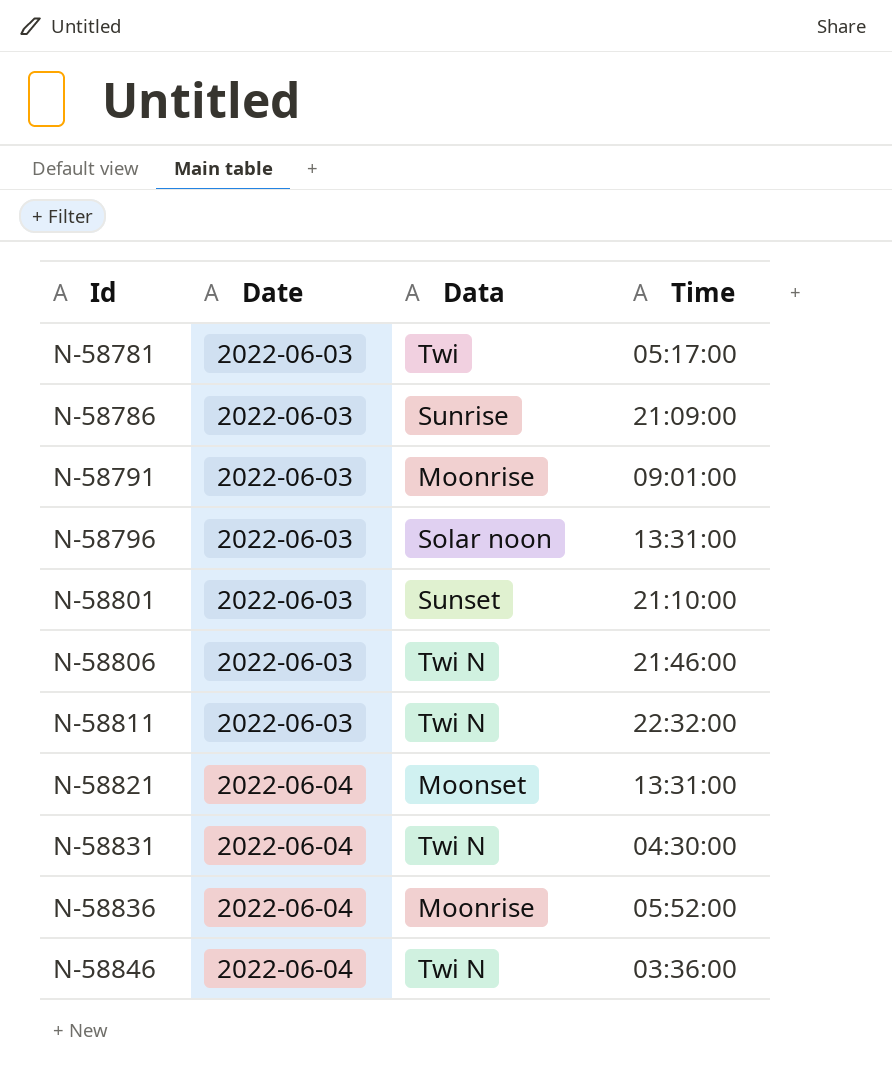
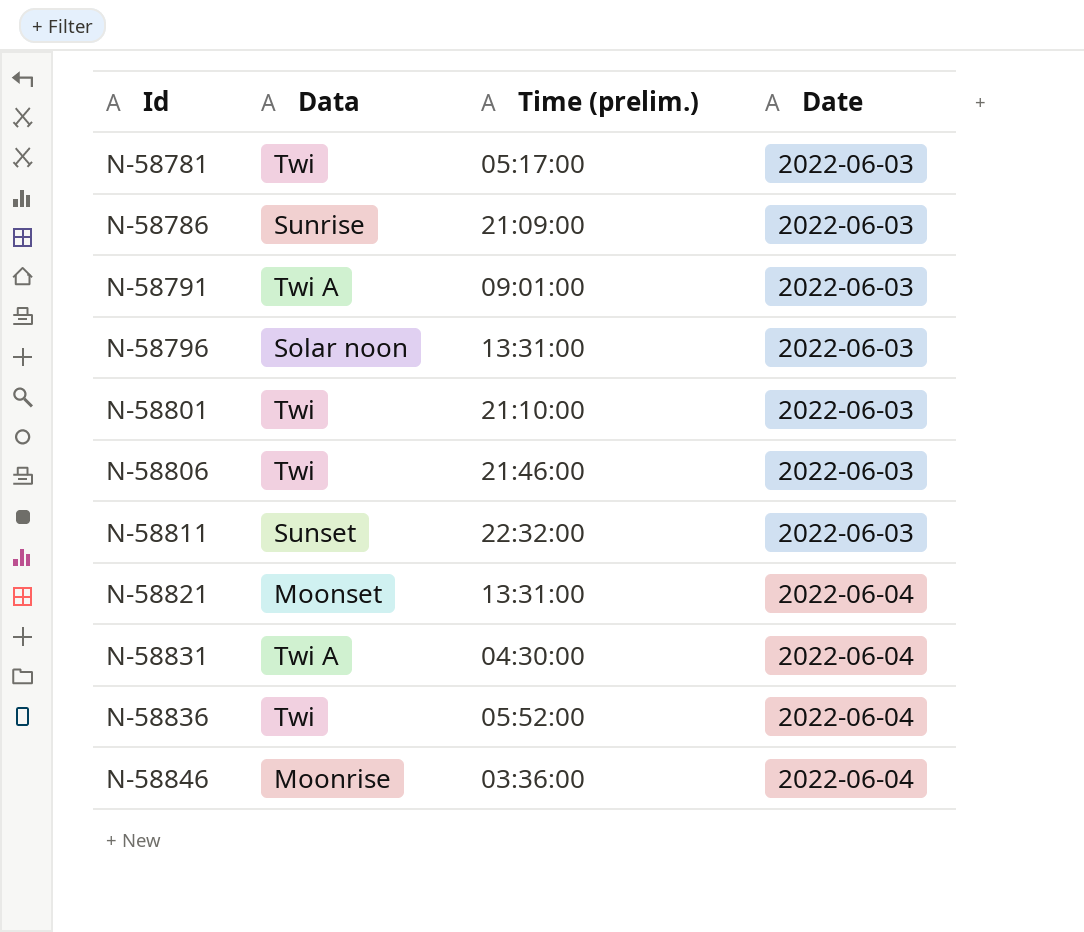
column name: Time -> Time (prelim.)
column Date | position: 2 -> 4
N-58791 | Data: Moonrise -> Twi A
N-58801 | Data: Sunset -> Twi
N-58806 | Data: Twi N -> Twi
N-58811 | Data: Twi N -> Sunset
N-58831 | Data: Twi N -> Twi A
N-58836 | Data: Moonrise -> Twi
N-58846 | Data: Twi N -> Moonrise

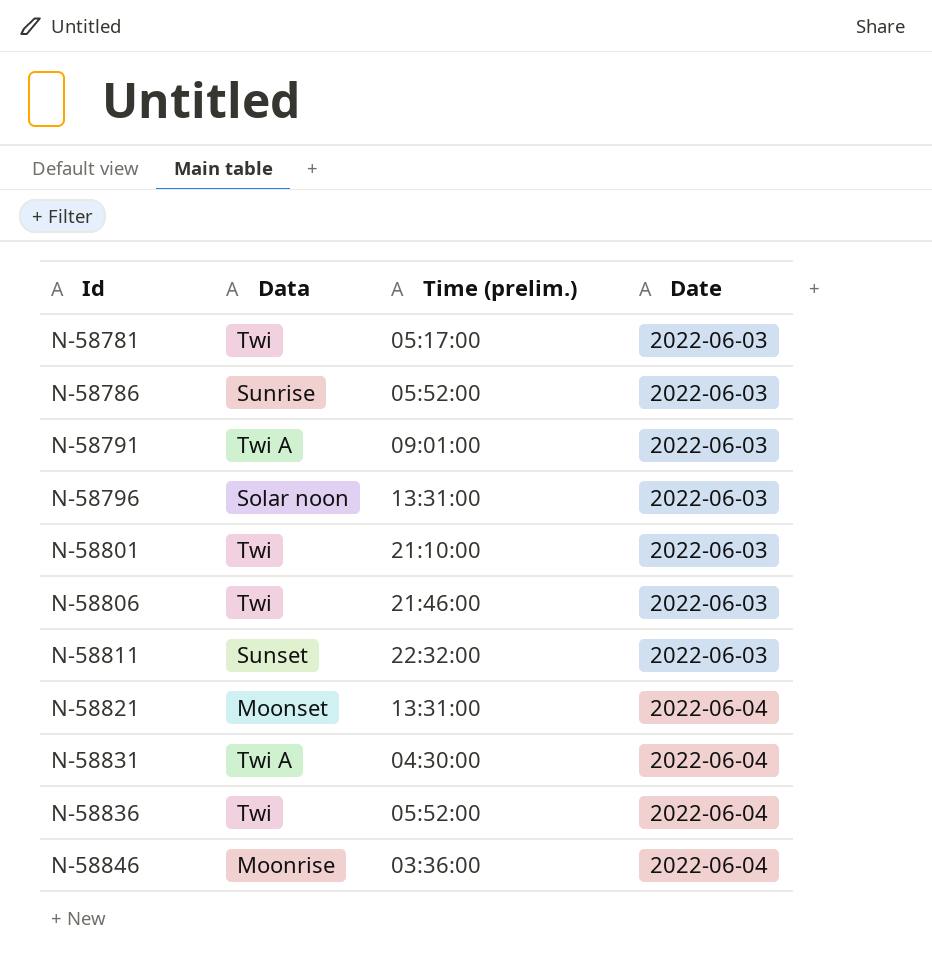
N-58786 | Time (prelim.): 21:09:00 -> 05:52:00

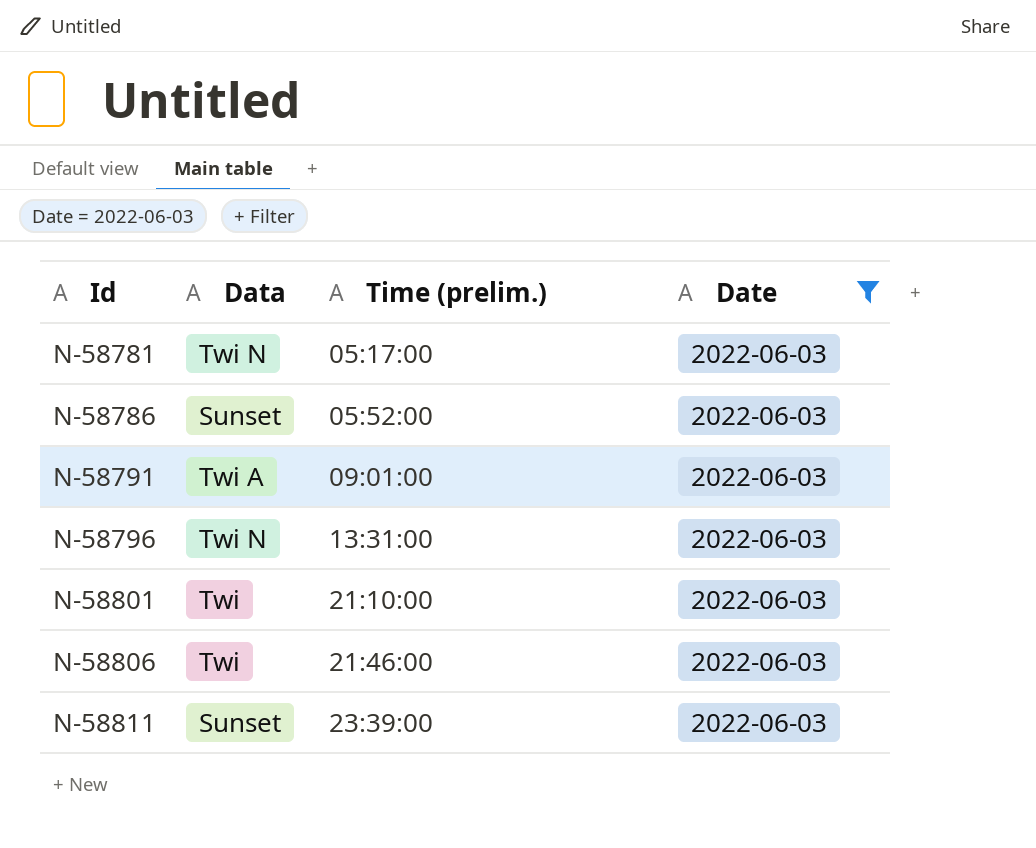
filter: none -> Date = 2022-06-03
N-58781 | Data: Twi -> Twi N
N-58786 | Data: Sunrise -> Sunset
N-58796 | Data: Solar noon -> Twi N
N-58811 | Time (prelim.): 22:32:00 -> 23:39:00

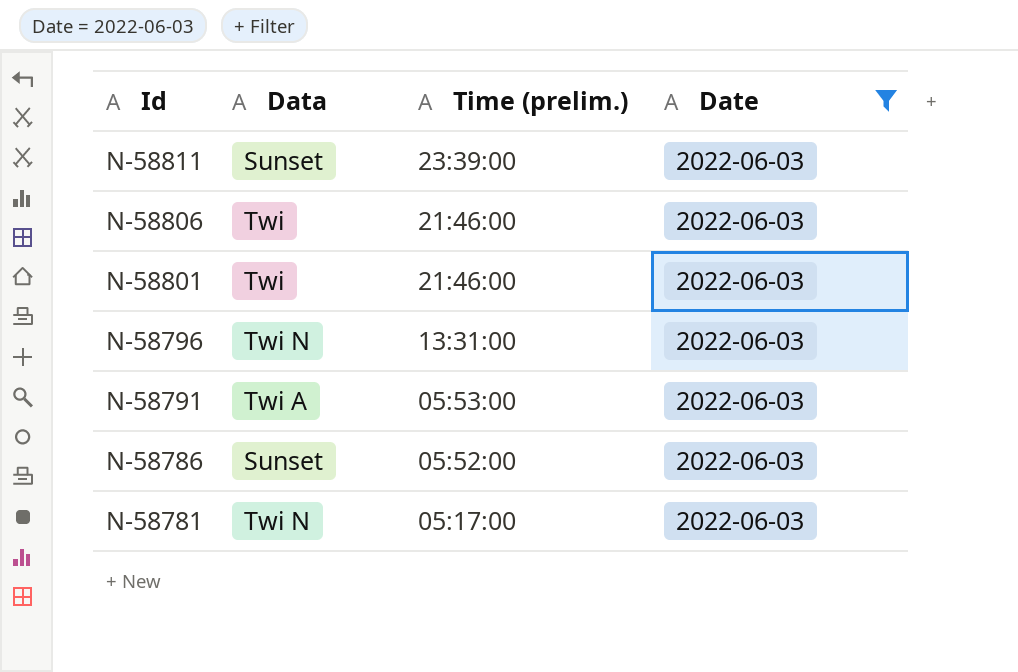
row order: Id ascending -> Id descending
N-58801 | Time (prelim.): 21:10:00 -> 21:46:00
N-58791 | Time (prelim.): 09:01:00 -> 05:53:00

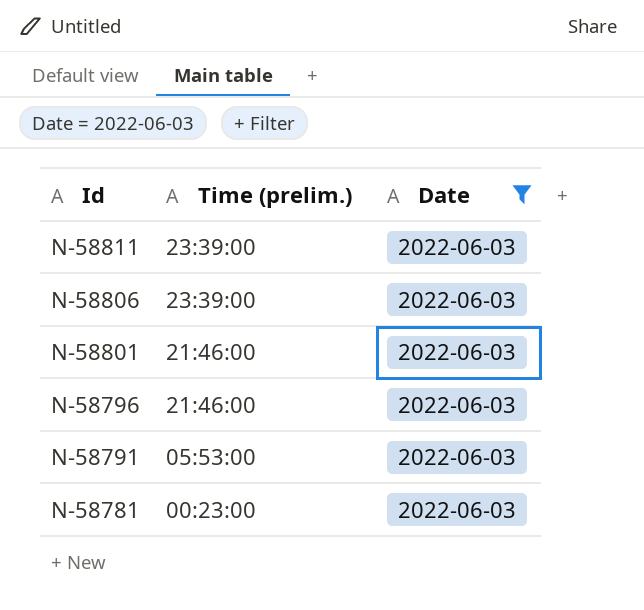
column Data | position: 2 -> none
row N-58786: Sunset | 05:52:00 | 2022-06-03 -> none
N-58806 | Time (prelim.): 21:46:00 -> 23:39:00
N-58796 | Time (prelim.): 13:31:00 -> 21:46:00
N-58781 | Time (prelim.): 05:17:00 -> 00:23:00

